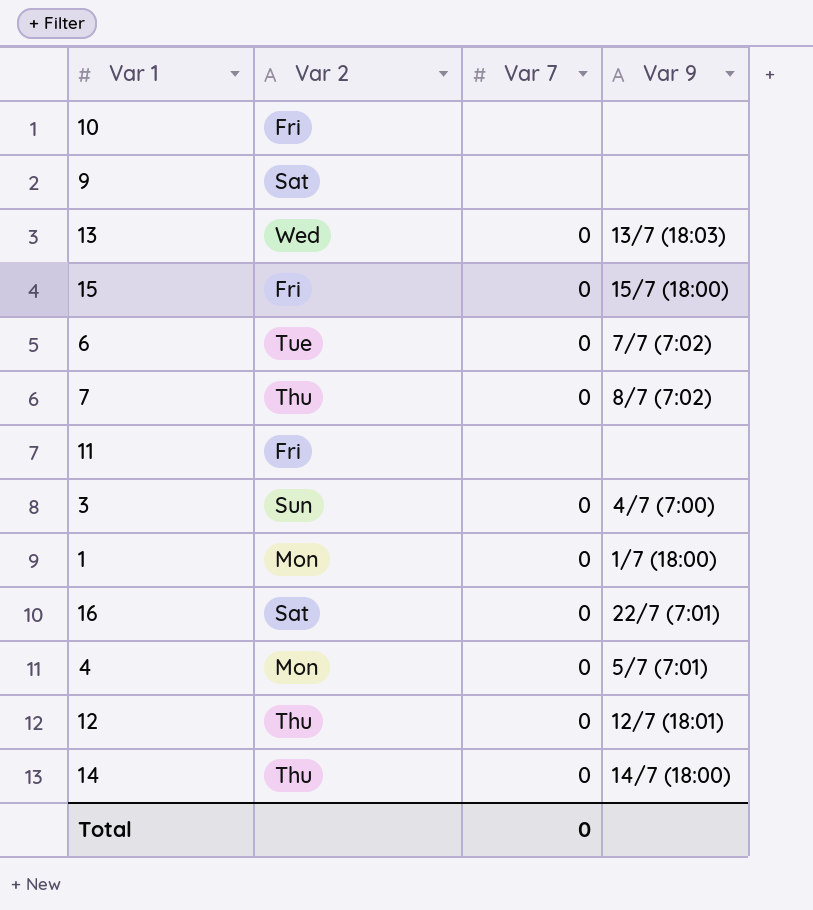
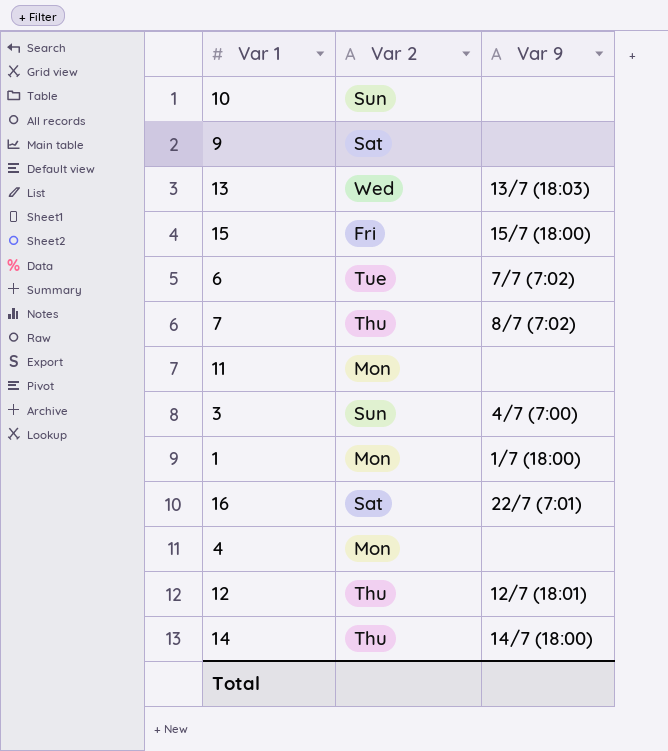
column Var 7 | position: 3 -> none
10 | Var 2: Fri -> Sun
11 | Var 2: Fri -> Mon
4 | Var 9: 5/7 (7:01) -> none

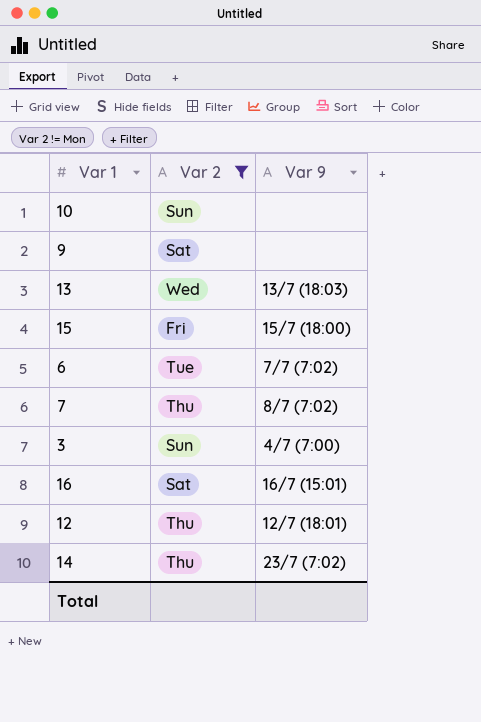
filter: none -> Var 2 != Mon
16 | Var 9: 22/7 (7:01) -> 16/7 (15:01)
14 | Var 9: 14/7 (18:00) -> 23/7 (7:02)

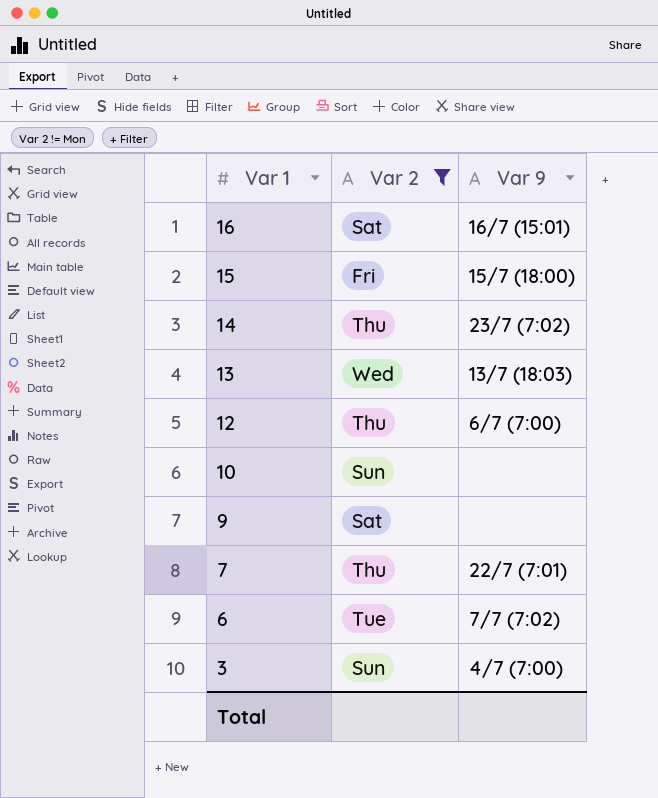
row order: none -> Var 1 descending
12 | Var 9: 12/7 (18:01) -> 6/7 (7:00)
7 | Var 9: 8/7 (7:02) -> 22/7 (7:01)

